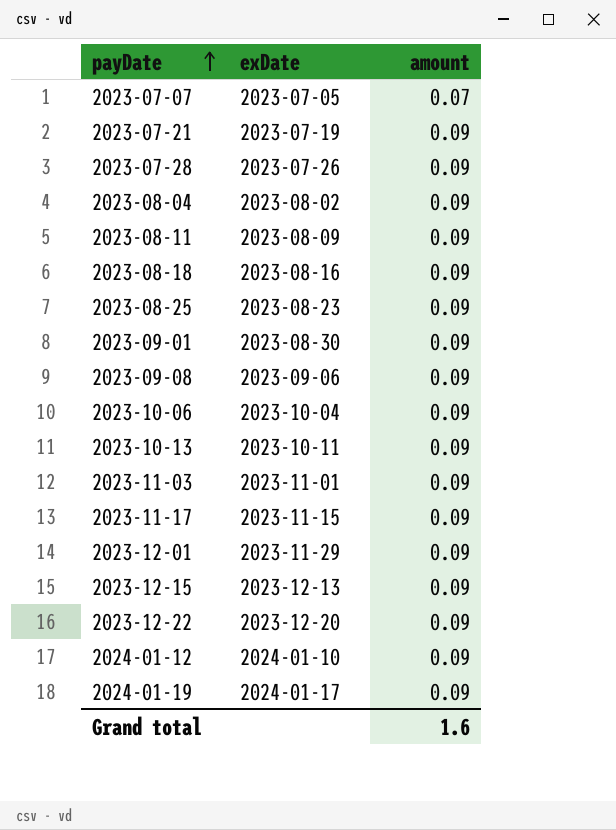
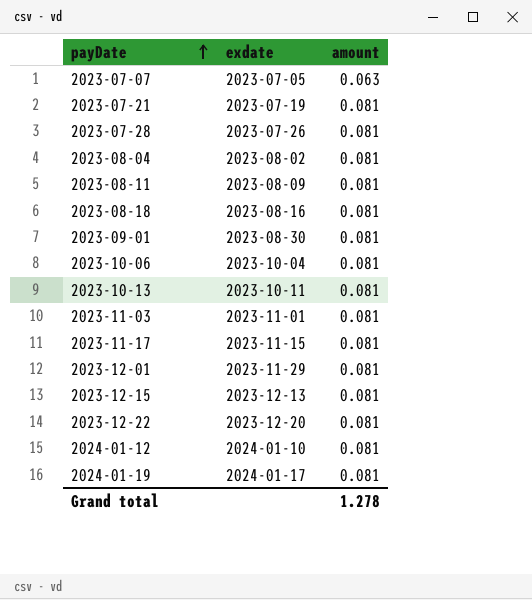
column name: exDate -> exdate
row 2023-08-25: 2023-08-23 | 0.09 -> none
row 2023-09-08: 2023-09-06 | 0.09 -> none
2023-07-07 | amount: 0.07 -> 0.063
2023-07-21 | amount: 0.09 -> 0.081
2023-07-28 | amount: 0.09 -> 0.081
2023-08-04 | amount: 0.09 -> 0.081
2023-08-11 | amount: 0.09 -> 0.081
2023-08-18 | amount: 0.09 -> 0.081
2023-09-01 | amount: 0.09 -> 0.081
2023-10-06 | amount: 0.09 -> 0.081
2023-10-13 | amount: 0.09 -> 0.081
2023-11-03 | amount: 0.09 -> 0.081
2023-11-17 | amount: 0.09 -> 0.081
2023-12-01 | amount: 0.09 -> 0.081
2023-12-15 | amount: 0.09 -> 0.081
2023-12-22 | amount: 0.09 -> 0.081
2024-01-12 | amount: 0.09 -> 0.081
2024-01-19 | amount: 0.09 -> 0.081
Grand total | amount: 1.6 -> 1.278

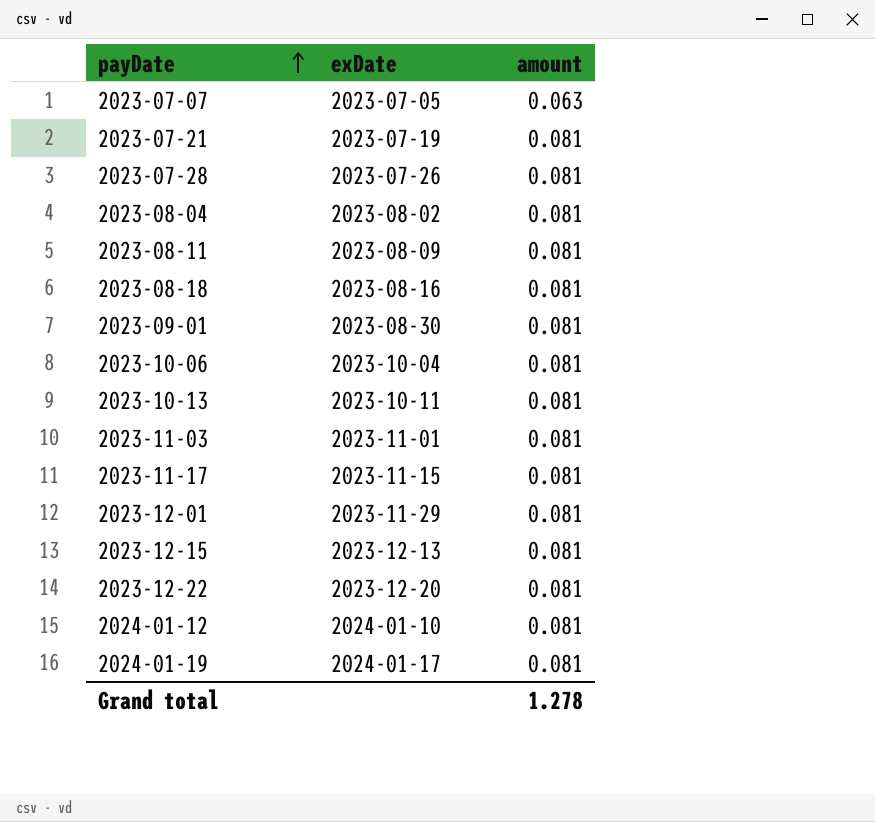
column name: exdate -> exDate

